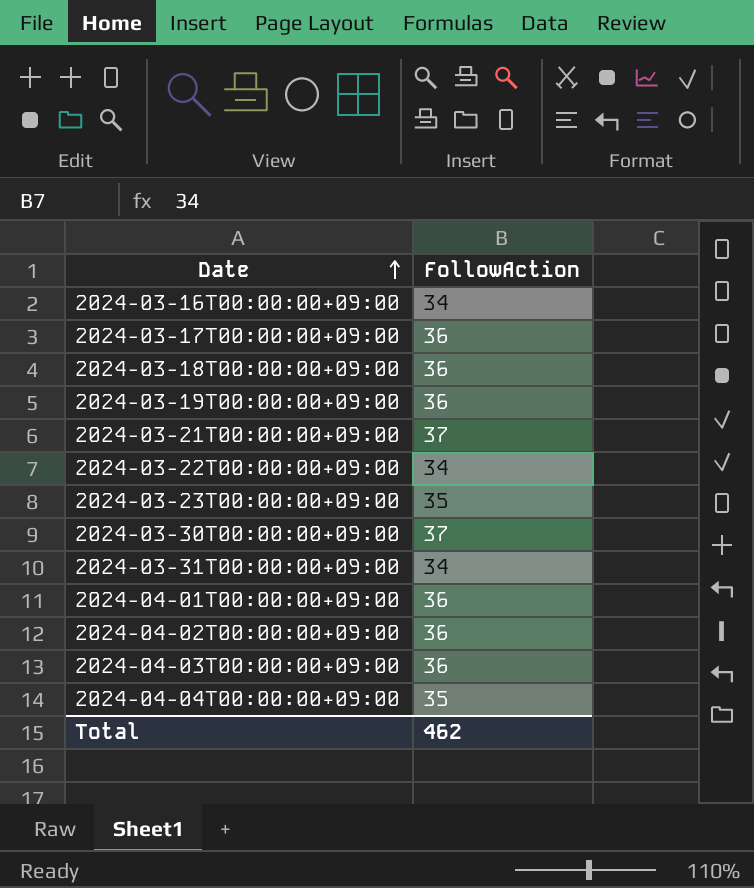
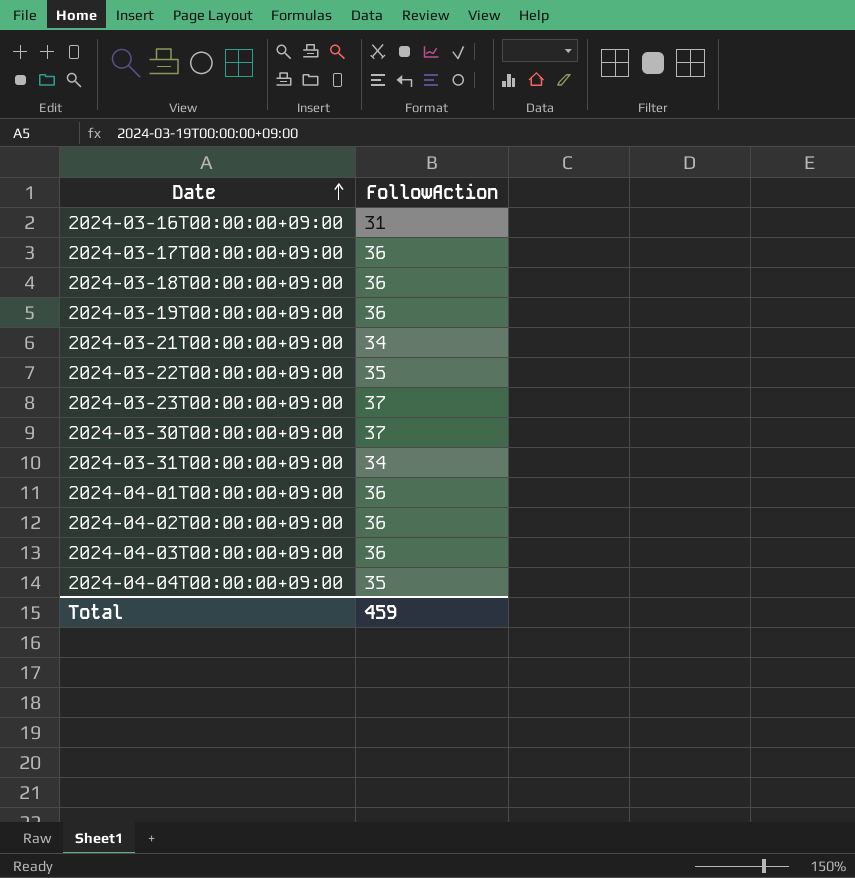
2024-03-16T00:00:00+09:00 | FollowAction: 34 -> 31
2024-03-21T00:00:00+09:00 | FollowAction: 37 -> 34
2024-03-22T00:00:00+09:00 | FollowAction: 34 -> 35
2024-03-23T00:00:00+09:00 | FollowAction: 35 -> 37
Total | FollowAction: 462 -> 459

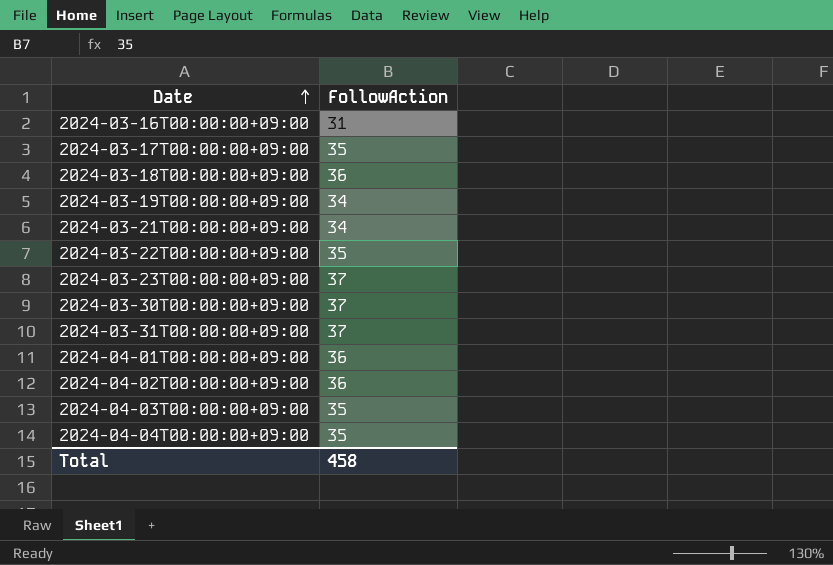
2024-03-17T00:00:00+09:00 | FollowAction: 36 -> 35
2024-03-19T00:00:00+09:00 | FollowAction: 36 -> 34
2024-03-31T00:00:00+09:00 | FollowAction: 34 -> 37
2024-04-03T00:00:00+09:00 | FollowAction: 36 -> 35
Total | FollowAction: 459 -> 458

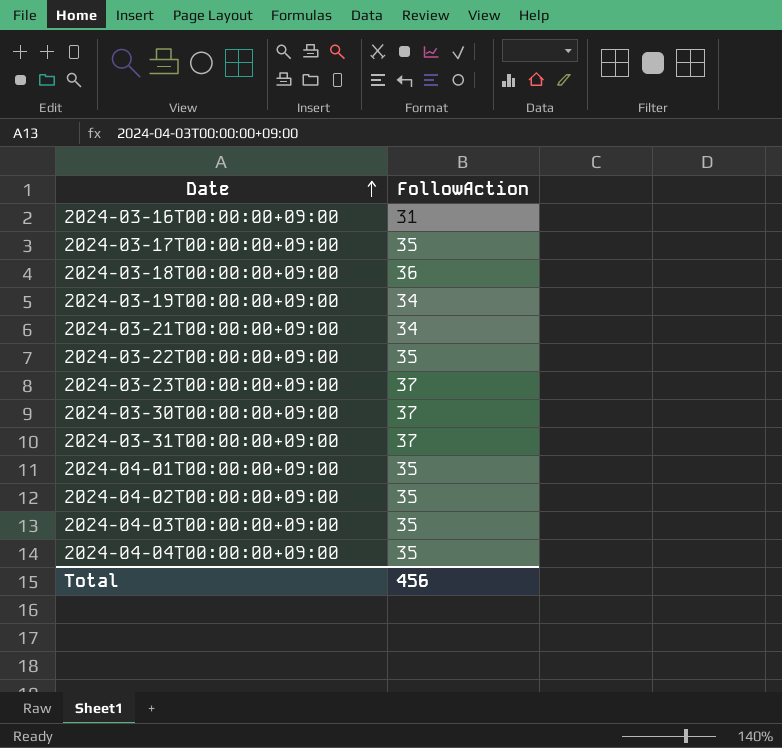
2024-04-01T00:00:00+09:00 | FollowAction: 36 -> 35
2024-04-02T00:00:00+09:00 | FollowAction: 36 -> 35
Total | FollowAction: 458 -> 456

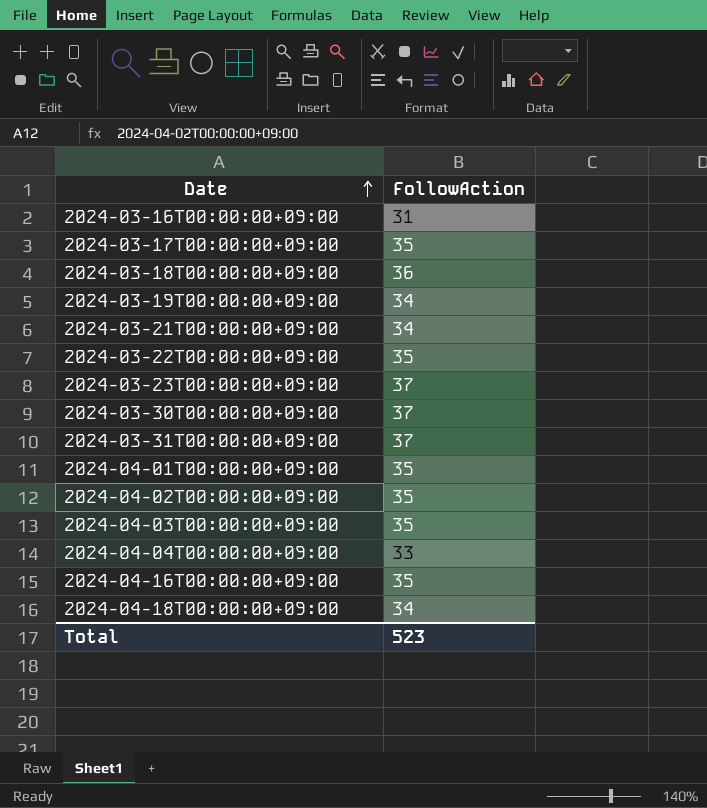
2024-04-04T00:00:00+09:00 | FollowAction: 35 -> 33
row 2024-04-16T00:00:00+09:00: none -> 35
row 2024-04-18T00:00:00+09:00: none -> 34
Total | FollowAction: 456 -> 523

